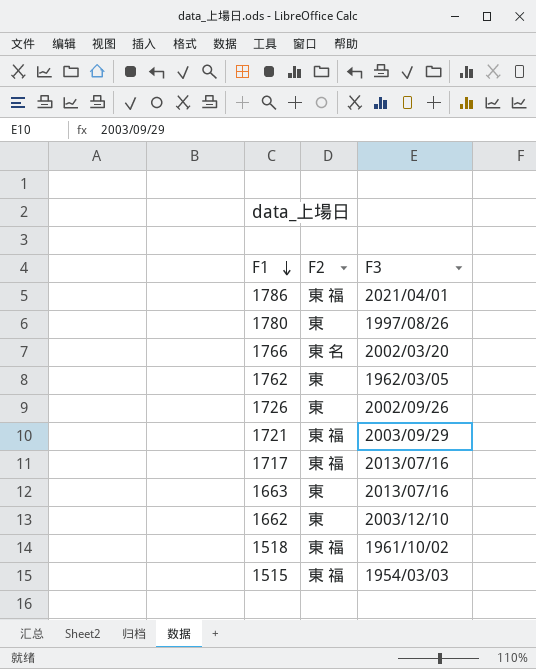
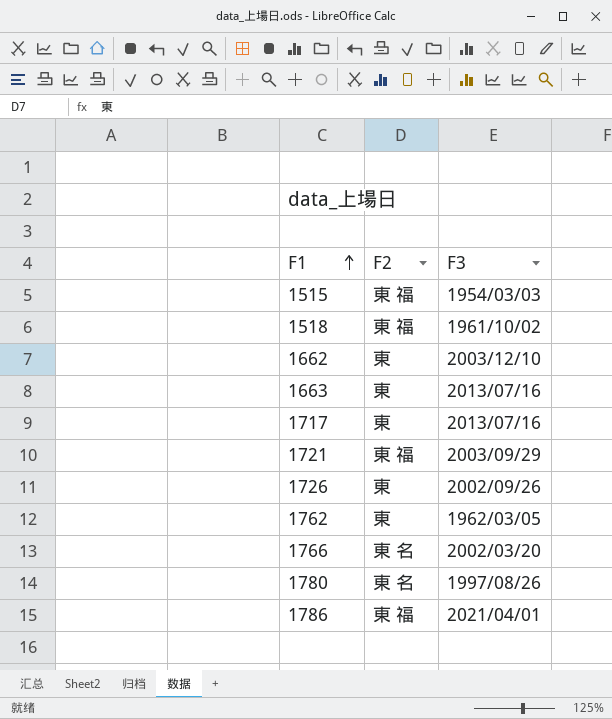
row order: F1 descending -> F1 ascending
1717 | F2: 東 福 -> 東
1780 | F2: 東 -> 東 名

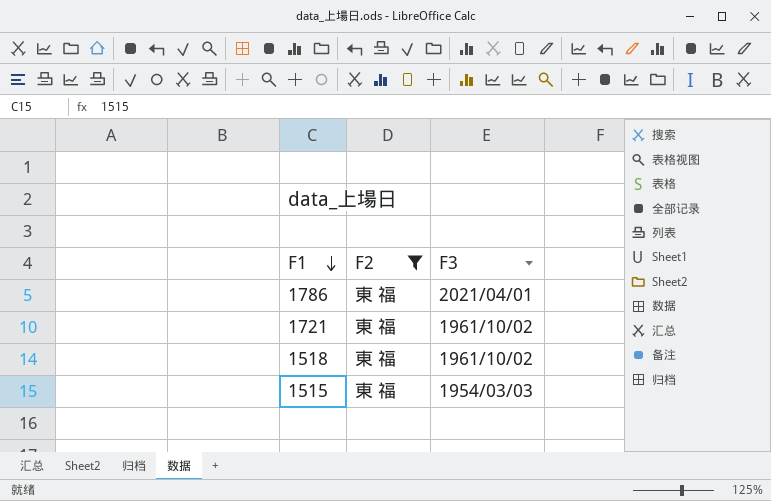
filter: none -> F2 = 東 福
row order: F1 ascending -> F1 descending
1721 | F3: 2003/09/29 -> 1961/10/02

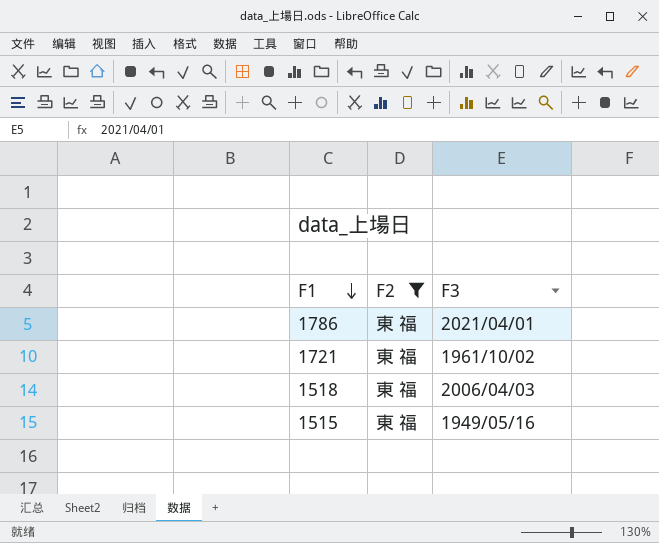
1518 | F3: 1961/10/02 -> 2006/04/03
1515 | F3: 1954/03/03 -> 1949/05/16

